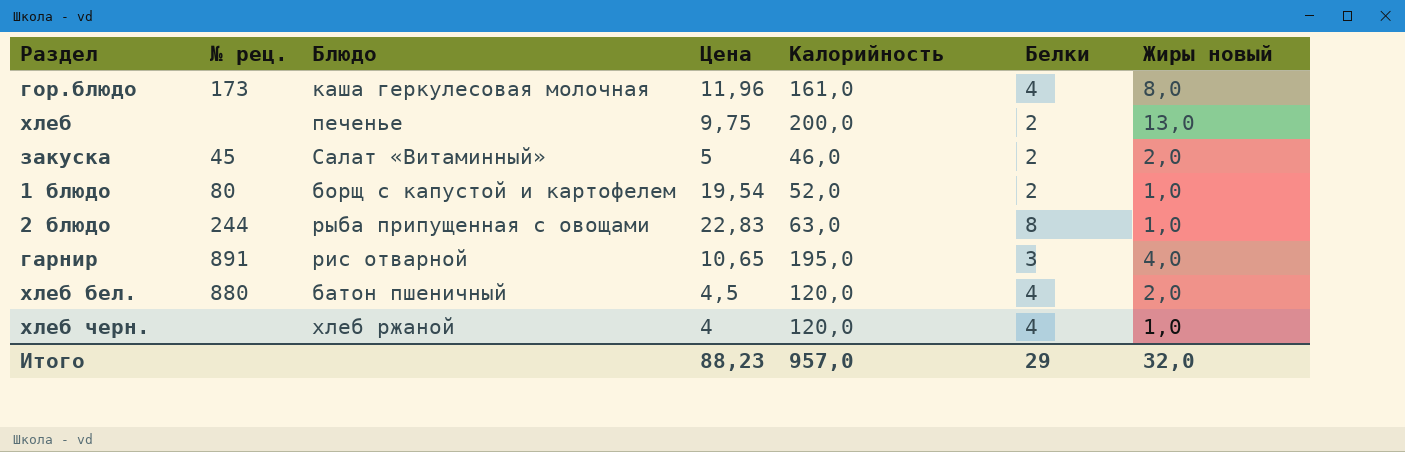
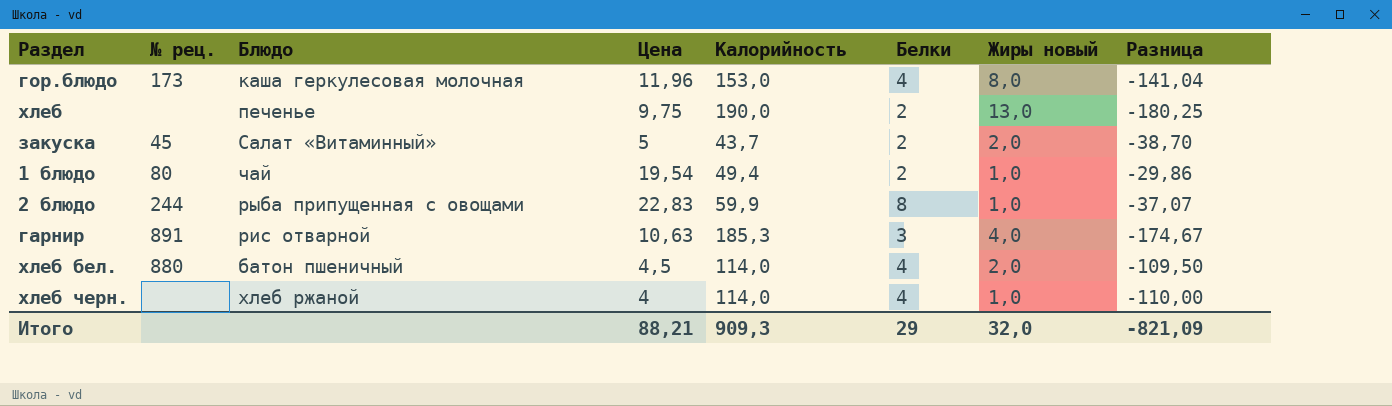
column Разница | formula: none -> [Цена] - [Калорийность]
гор.блюдо | Калорийность: 161,0 -> 153,0
хлеб | Калорийность: 200,0 -> 190,0
закуска | Калорийность: 46,0 -> 43,7
1 блюдо | Блюдо: борщ с капустой и картофелем -> чай
1 блюдо | Калорийность: 52,0 -> 49,4
2 блюдо | Калорийность: 63,0 -> 59,9
гарнир | Цена: 10,65 -> 10,63
гарнир | Калорийность: 195,0 -> 185,3
хлеб бел. | Калорийность: 120,0 -> 114,0
хлеб черн. | Калорийность: 120,0 -> 114,0
Итого | Цена: 88,23 -> 88,21
Итого | Калорийность: 957,0 -> 909,3

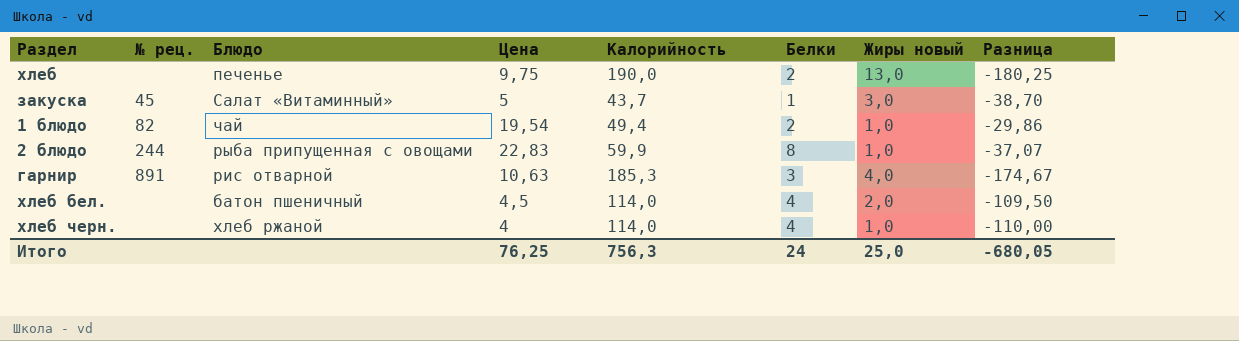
row гор.блюдо: 173 | каша геркулесовая молочная | 11,96 | 153,0 | 4 | 8,0 | -141,04 -> none
закуска | Белки: 2 -> 1
закуска | Жиры новый: 2,0 -> 3,0
1 блюдо | № рец.: 80 -> 82
хлеб бел. | № рец.: 880 -> none
Итого | Цена: 88,21 -> 76,25
Итого | Калорийность: 909,3 -> 756,3
Итого | Белки: 29 -> 24
Итого | Жиры новый: 32,0 -> 25,0
Итого | Разница: -821,09 -> -680,05

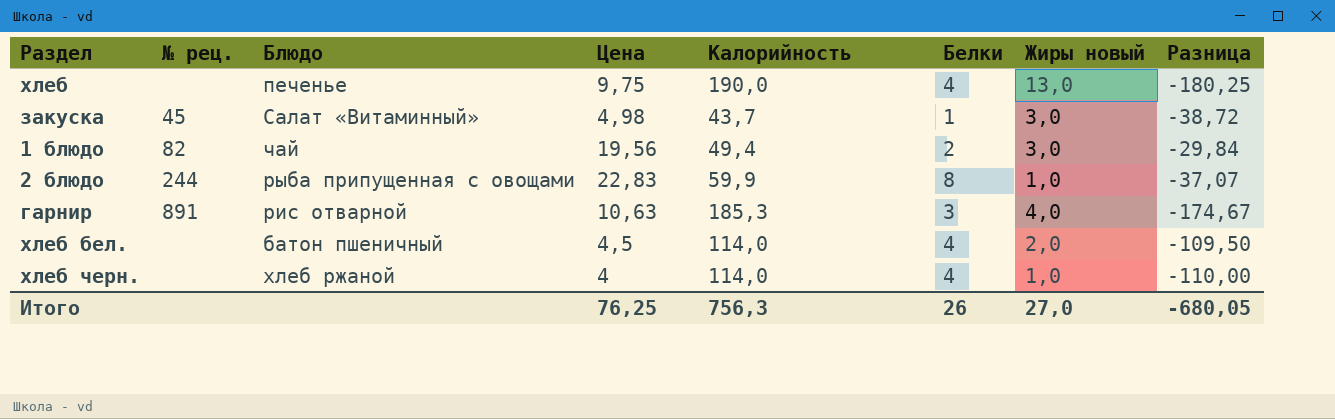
хлеб | Белки: 2 -> 4
закуска | Цена: 5 -> 4,98
закуска | Разница: -38,70 -> -38,72
1 блюдо | Цена: 19,54 -> 19,56
1 блюдо | Жиры новый: 1,0 -> 3,0
1 блюдо | Разница: -29,86 -> -29,84
Итого | Белки: 24 -> 26
Итого | Жиры новый: 25,0 -> 27,0

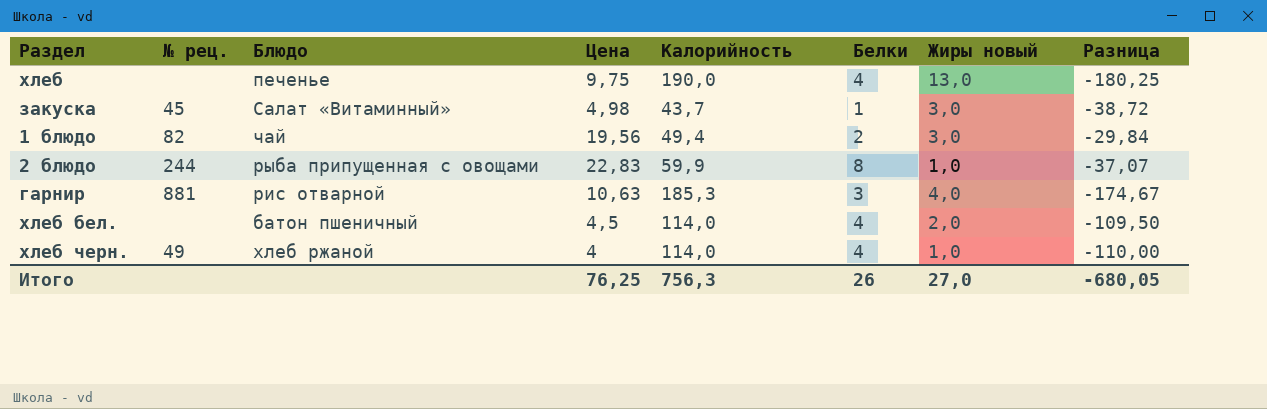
гарнир | № рец.: 891 -> 881
хлеб черн. | № рец.: none -> 49

